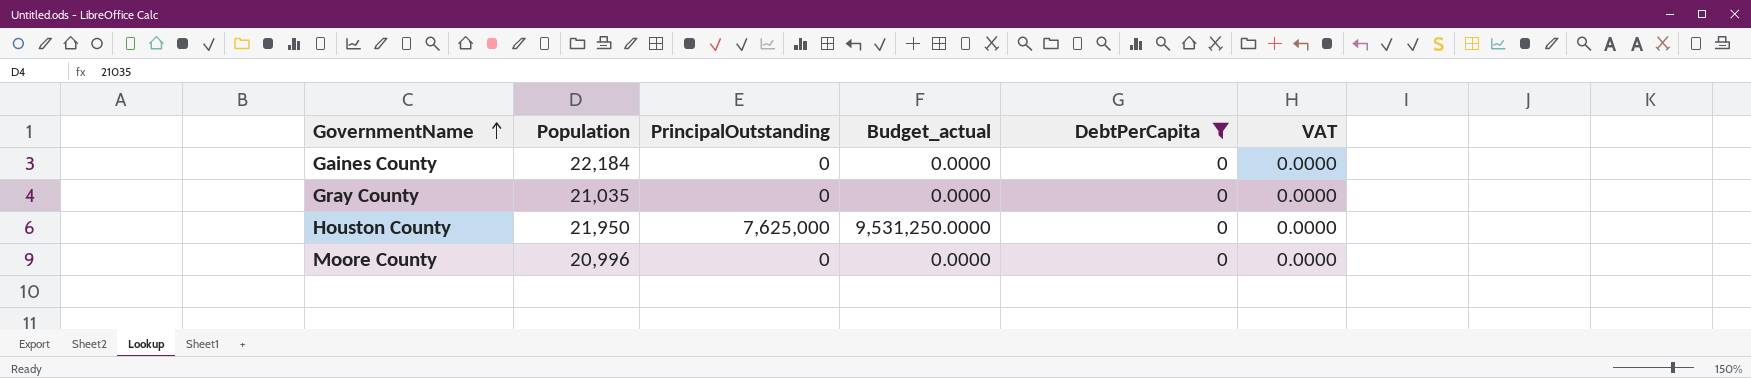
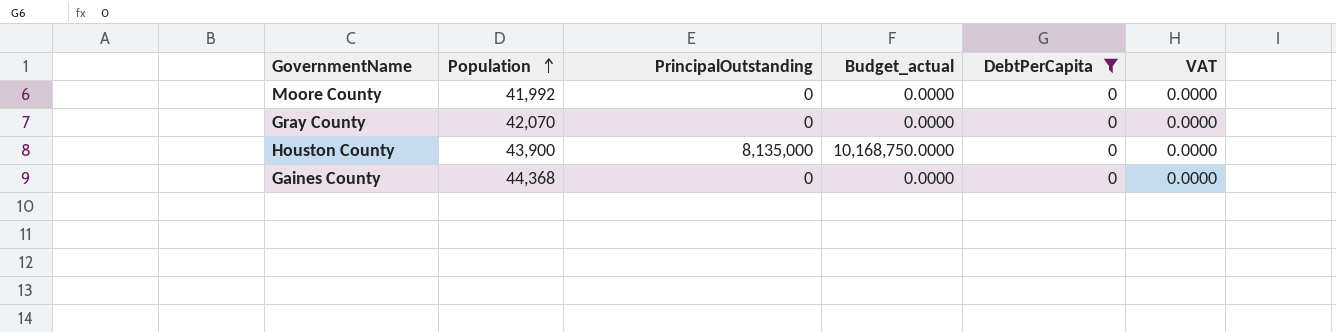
row order: GovernmentName ascending -> Population ascending
Moore County | Population: 20,996 -> 41,992
Gray County | Population: 21,035 -> 42,070
Houston County | Population: 21,950 -> 43,900
Houston County | PrincipalOutstanding: 7,625,000 -> 8,135,000
Houston County | Budget_actual: 9,531,250.0000 -> 10,168,750.0000
Gaines County | Population: 22,184 -> 44,368

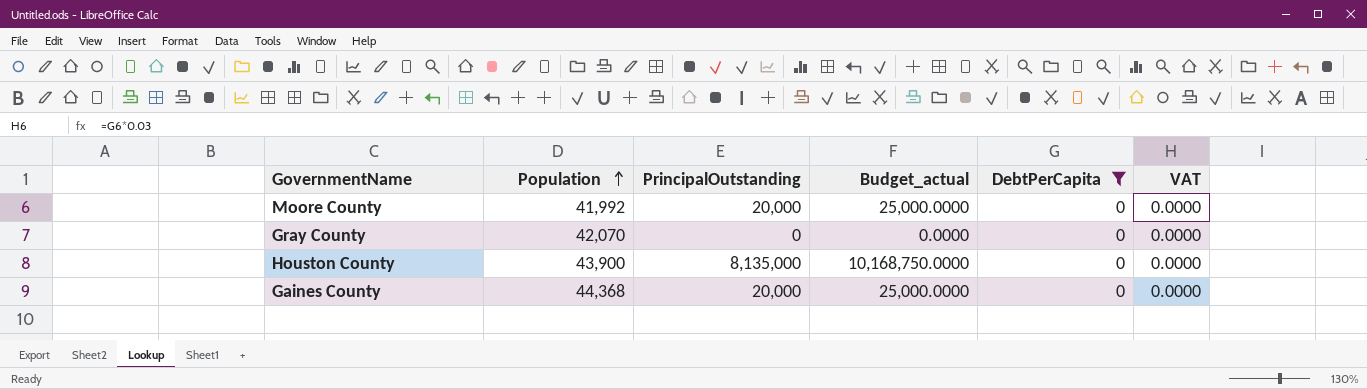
Moore County | PrincipalOutstanding: 0 -> 20,000
Moore County | Budget_actual: 0.0000 -> 25,000.0000
Gaines County | PrincipalOutstanding: 0 -> 20,000
Gaines County | Budget_actual: 0.0000 -> 25,000.0000

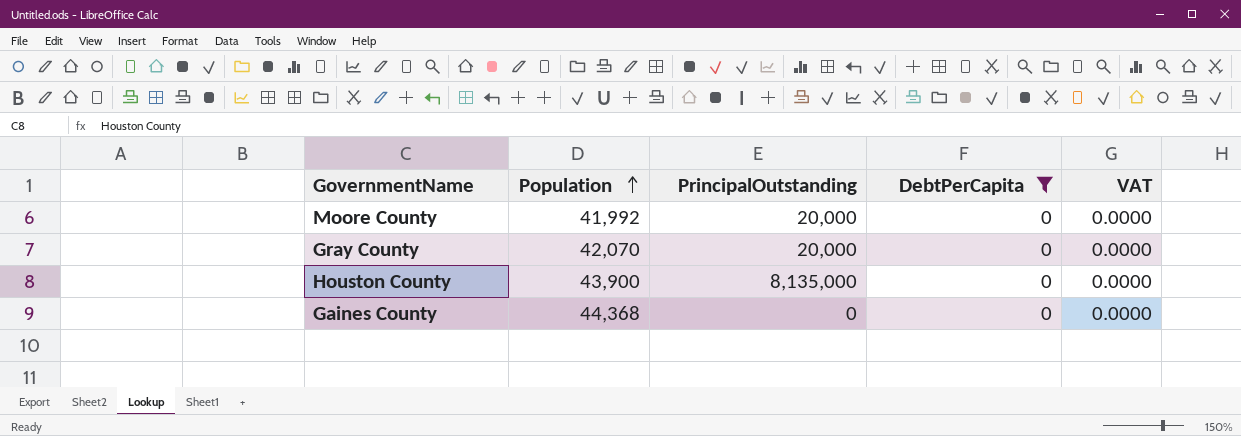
column Budget_actual | formula: [PrincipalOutstanding] * 1.25 -> none
Gray County | PrincipalOutstanding: 0 -> 20,000
Gaines County | PrincipalOutstanding: 20,000 -> 0

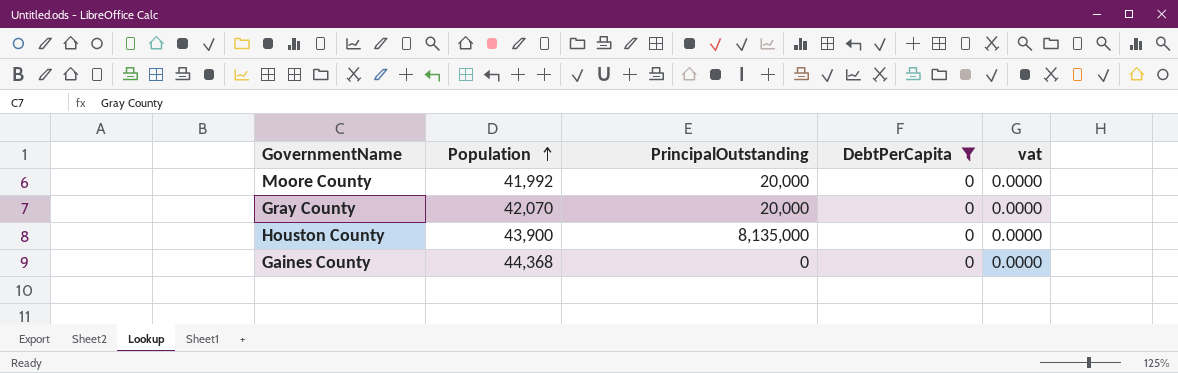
column name: VAT -> vat

